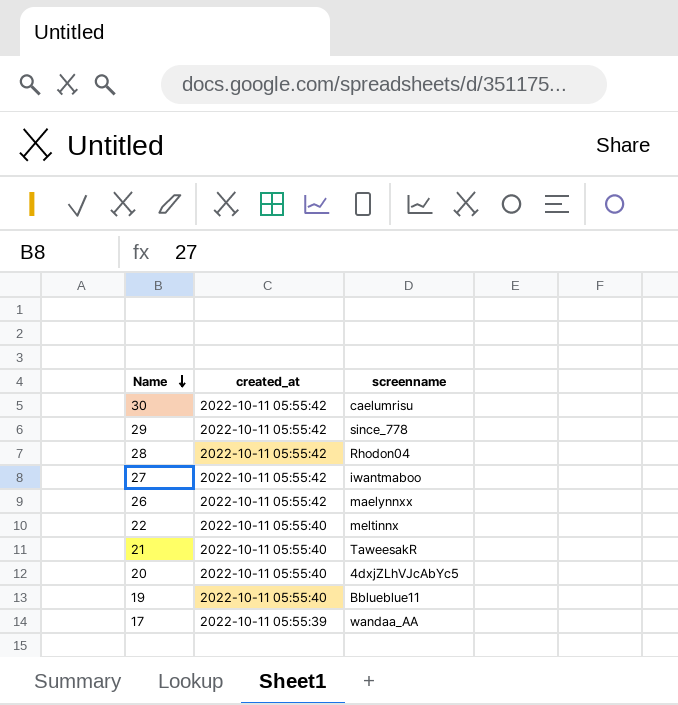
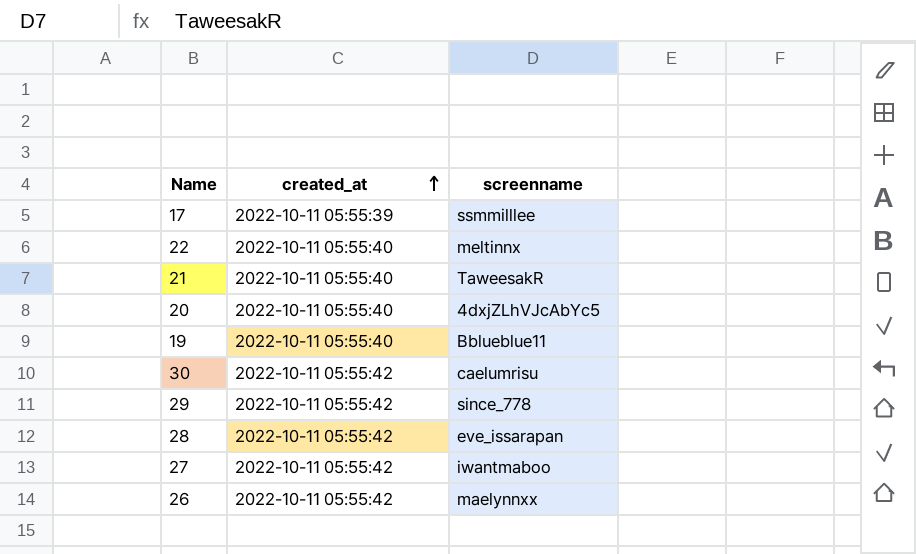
row order: Name descending -> created_at ascending
17 | screenname: wandaa_AA -> ssmmilllee
28 | screenname: Rhodon04 -> eve_issarapan

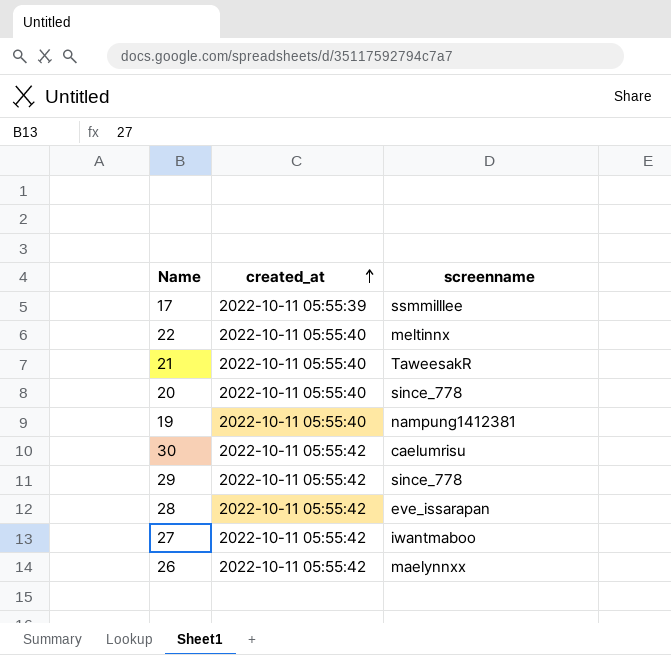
20 | screenname: 4dxjZLhVJcAbYc5 -> since_778
19 | screenname: Bblueblue11 -> nampung1412381

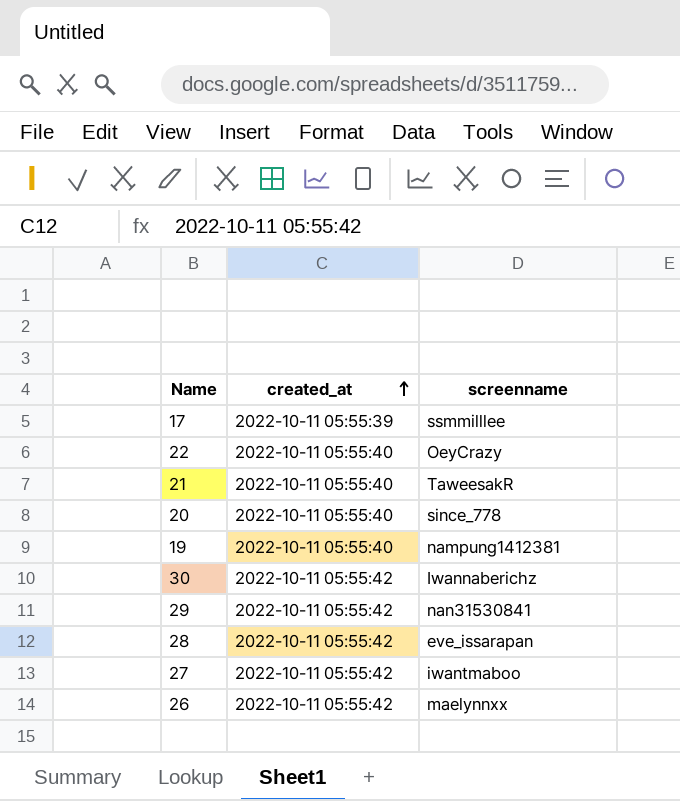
22 | screenname: meltinnx -> OeyCrazy
30 | screenname: caelumrisu -> Iwannaberichz
29 | screenname: since_778 -> nan31530841

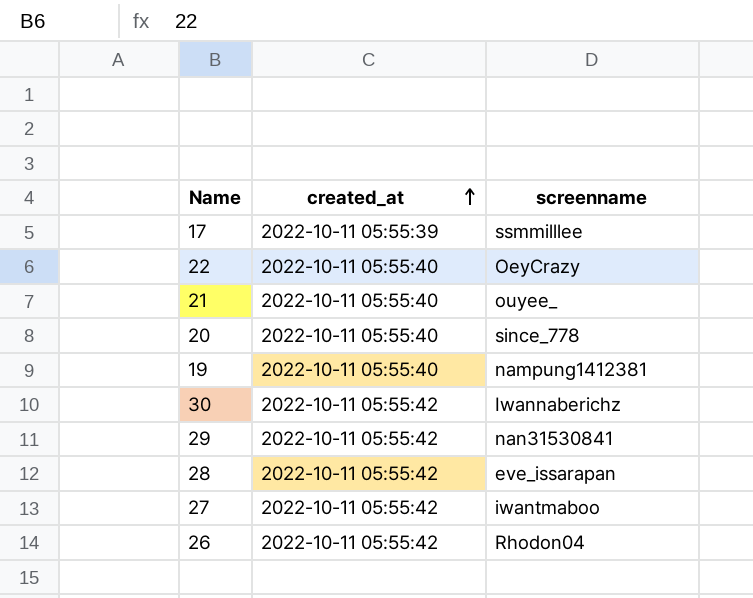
21 | screenname: TaweesakR -> ouyee_
26 | screenname: maelynnxx -> Rhodon04

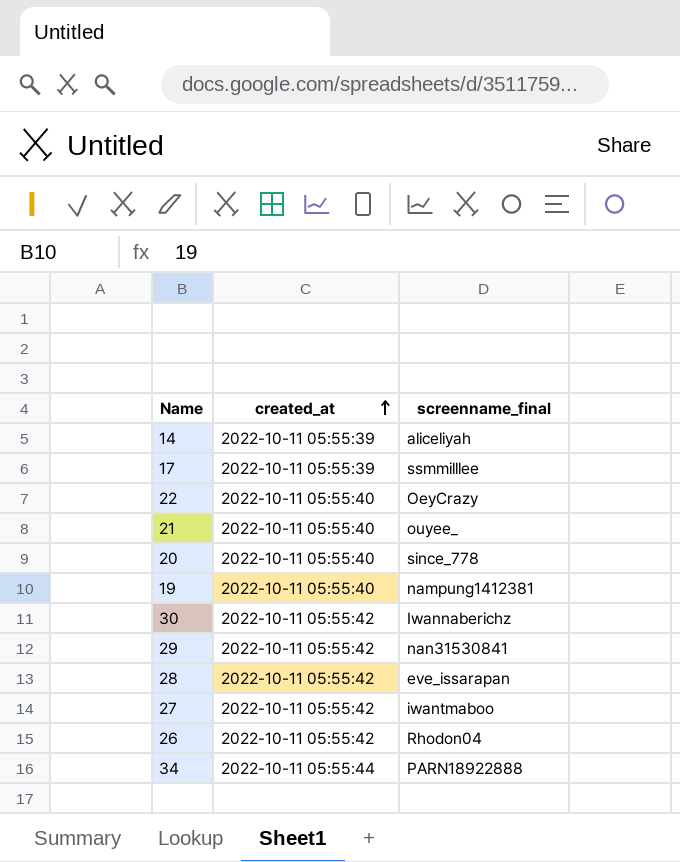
column name: screenname -> screenname_final
row 14: none -> 2022-10-11 05:55:39 | aliceliyah
row 34: none -> 2022-10-11 05:55:44 | PARN18922888

